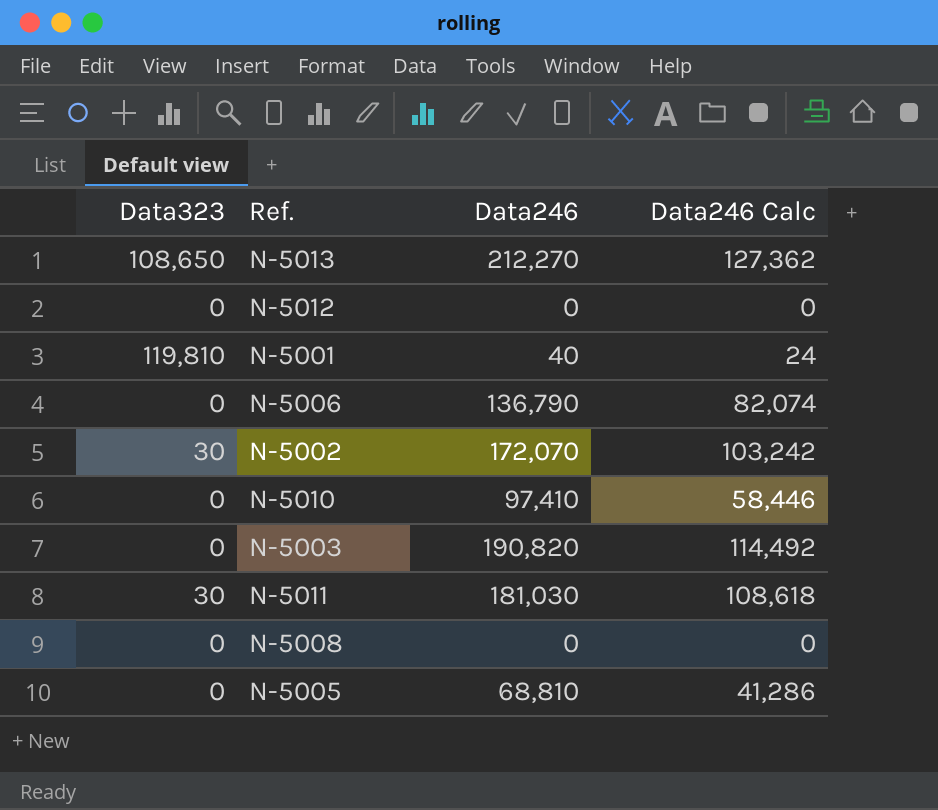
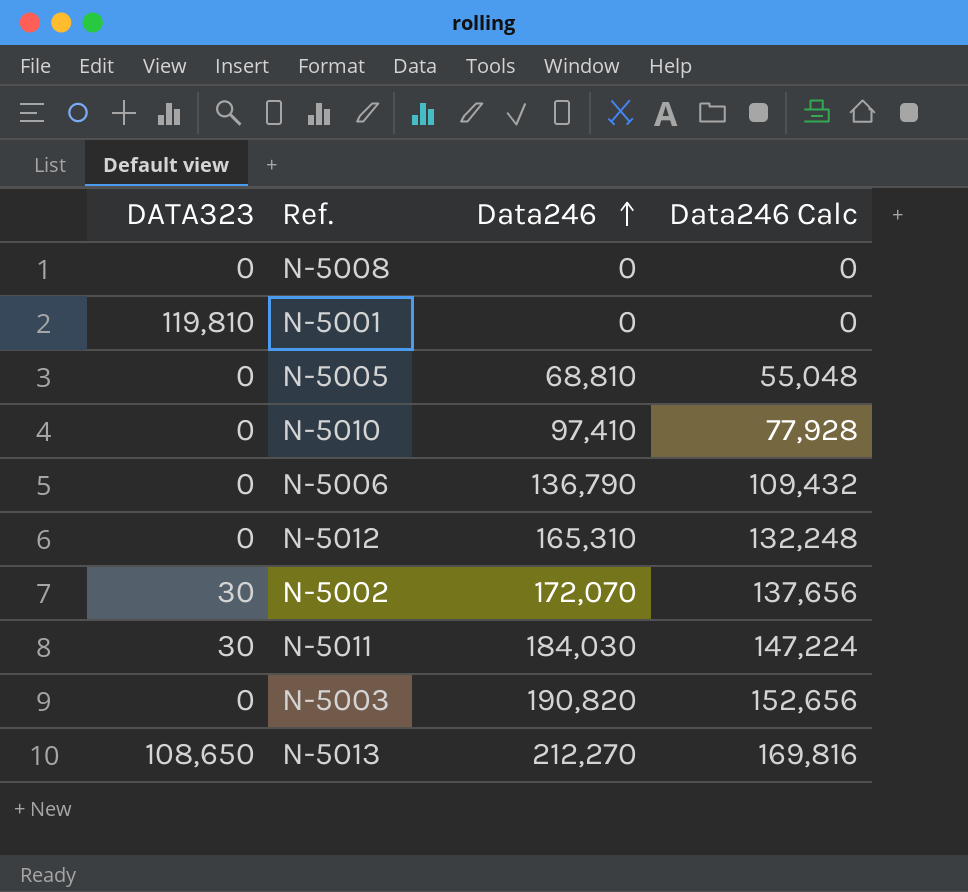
row order: none -> Data246 ascending
column name: Data323 -> DATA323
column Data246 Calc | formula: [Data246] * 0.6 -> [Data246] * 0.8
N-5001 | Data246: 40 -> 0
N-5012 | Data246: 0 -> 165,310
N-5011 | Data246: 181,030 -> 184,030

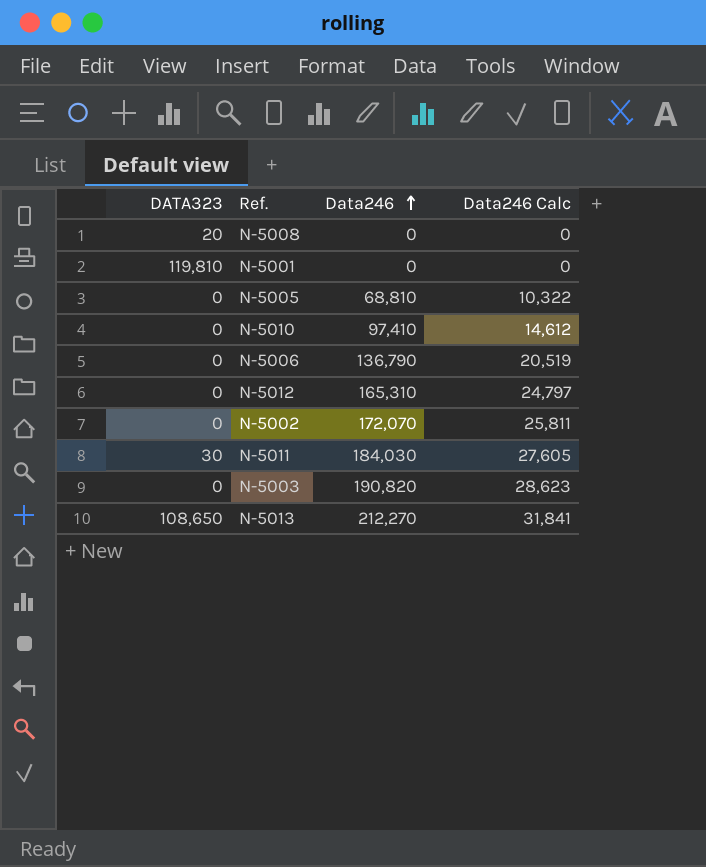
column Data246 Calc | formula: [Data246] * 0.8 -> [Data246] * 0.15
N-5008 | DATA323: 0 -> 20
N-5002 | DATA323: 30 -> 0

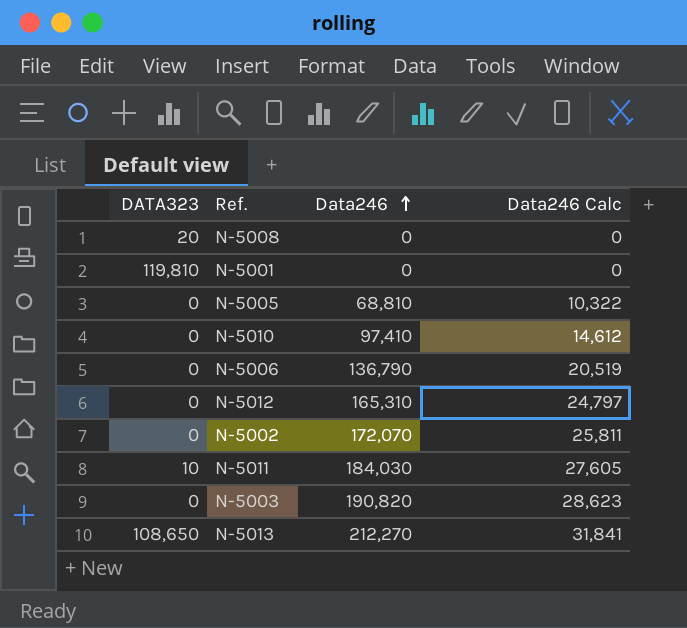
N-5011 | DATA323: 30 -> 10

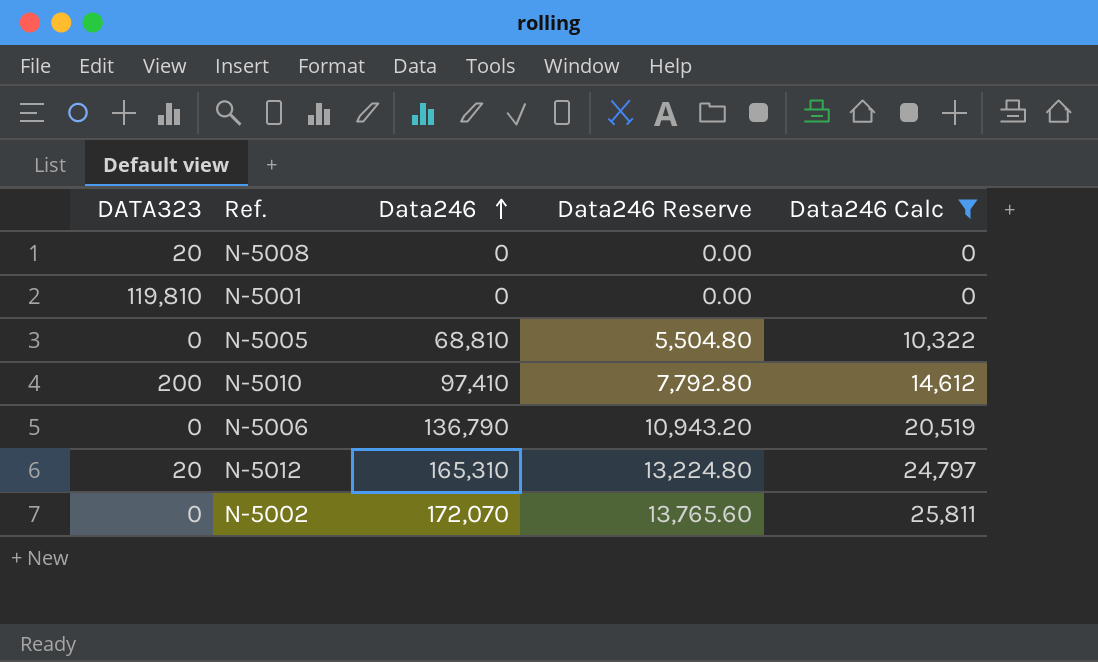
filter: none -> Data246 Calc <= 25,811
column Data246 Reserve | formula: none -> [Data246] * 0.08
N-5010 | DATA323: 0 -> 200
N-5012 | DATA323: 0 -> 20

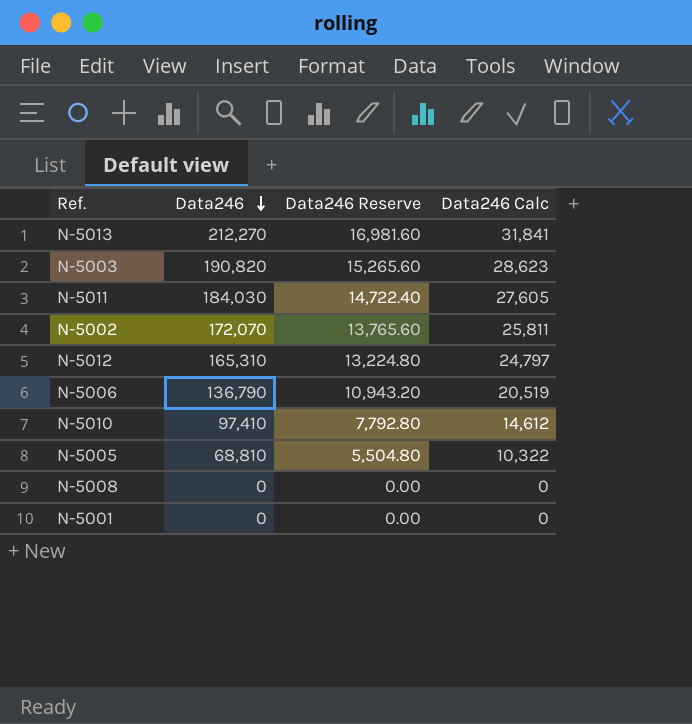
filter: Data246 Calc <= 25,811 -> none
row order: Data246 ascending -> Data246 descending
column DATA323 | position: 1 -> none

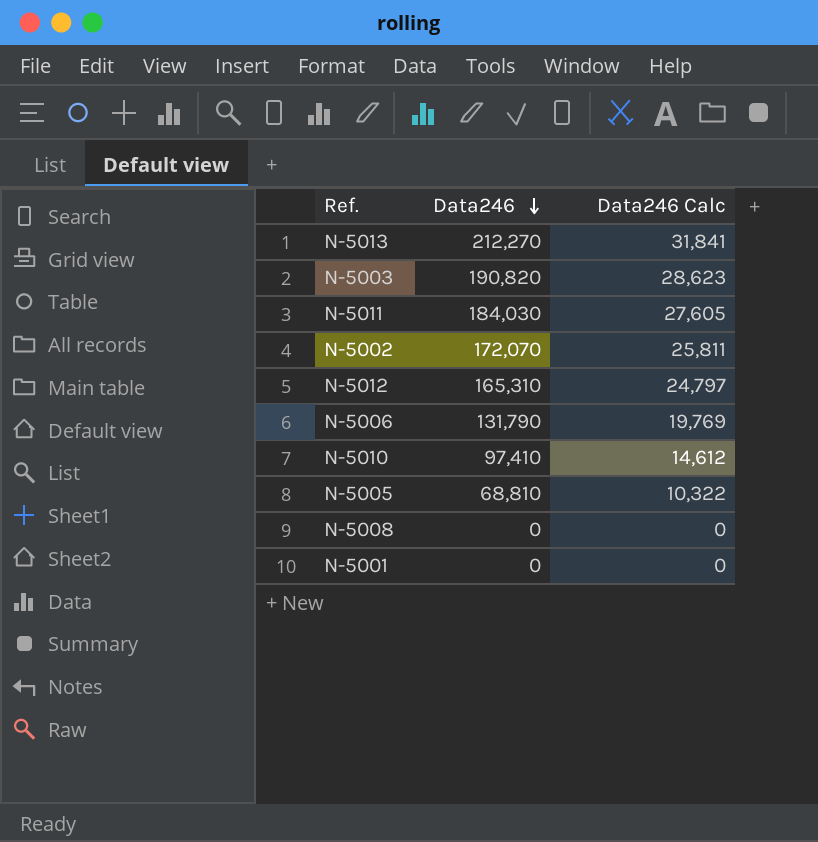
column Data246 Reserve | formula: [Data246] * 0.08 -> none
N-5006 | Data246: 136,790 -> 131,790
N-5006 | Data246 Calc: 20,519 -> 19,769

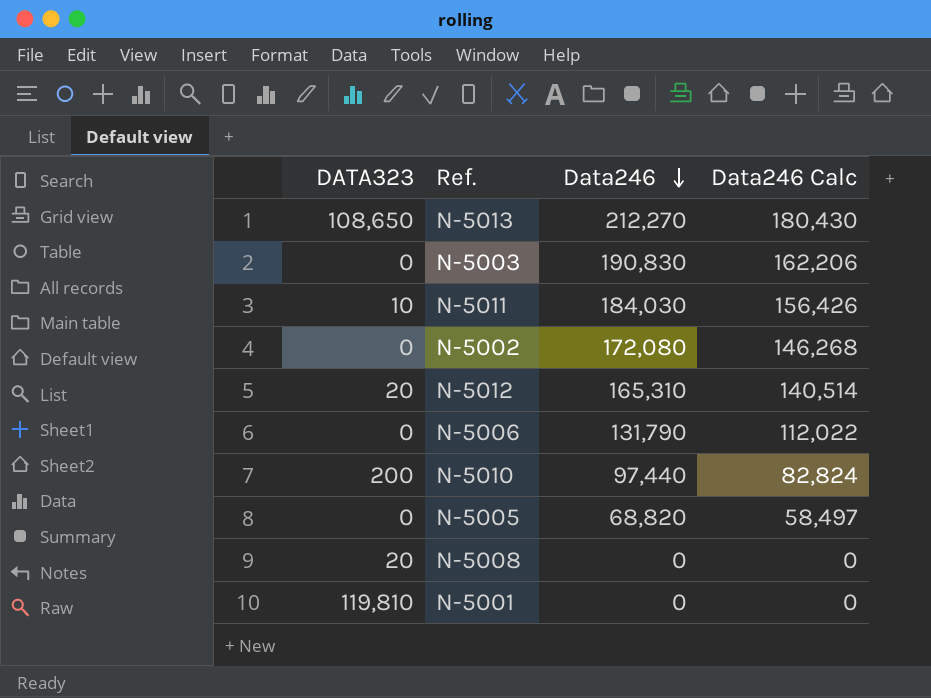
column DATA323 | position: none -> 1
column Data246 Calc | formula: [Data246] * 0.15 -> [Data246] * 0.85
N-5003 | Data246: 190,820 -> 190,830
N-5002 | Data246: 172,070 -> 172,080
N-5010 | Data246: 97,410 -> 97,440
N-5005 | Data246: 68,810 -> 68,820

